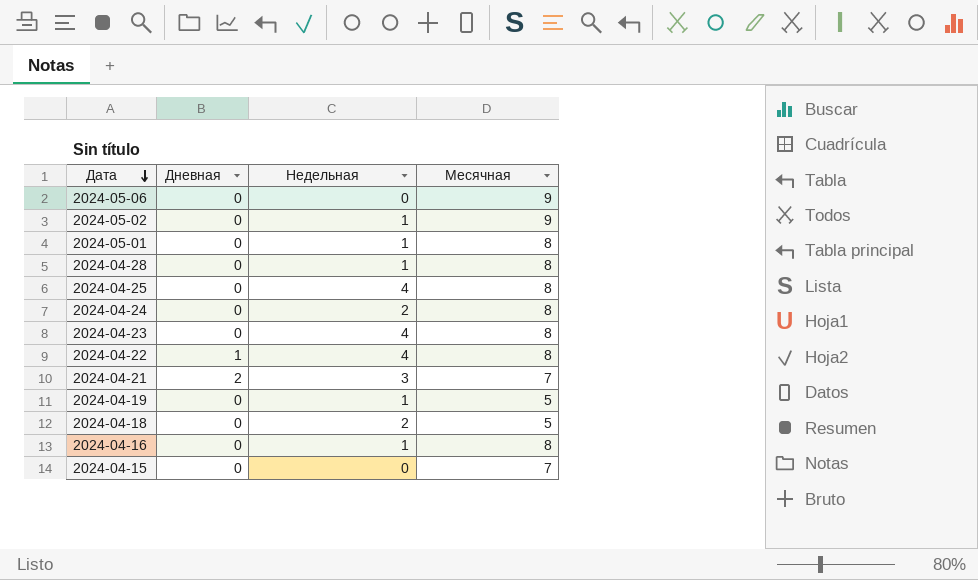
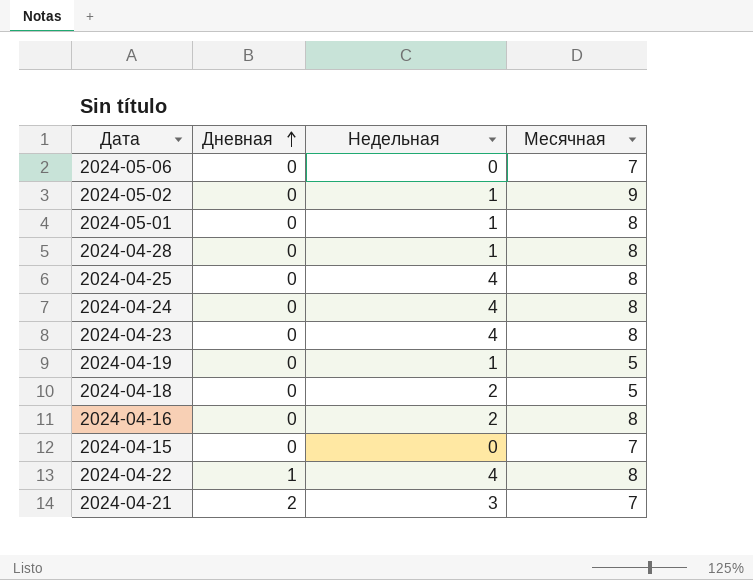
row order: Дата descending -> Дневная ascending
2024-05-06 | Месячная: 9 -> 7
2024-04-24 | Недельная: 2 -> 4
2024-04-16 | Недельная: 1 -> 2

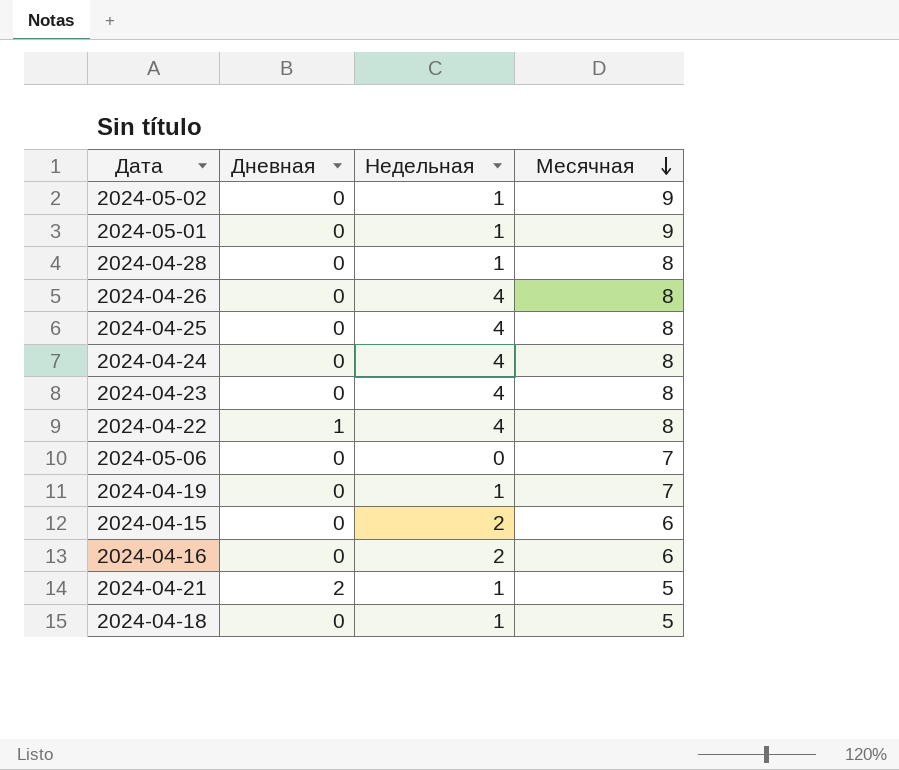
row order: Дневная ascending -> Месячная descending
2024-05-01 | Месячная: 8 -> 9
row 2024-04-26: none -> 0 | 4 | 8
2024-04-19 | Месячная: 5 -> 7
2024-04-15 | Недельная: 0 -> 2
2024-04-15 | Месячная: 7 -> 6
2024-04-16 | Месячная: 8 -> 6
2024-04-21 | Недельная: 3 -> 1
2024-04-21 | Месячная: 7 -> 5
2024-04-18 | Недельная: 2 -> 1

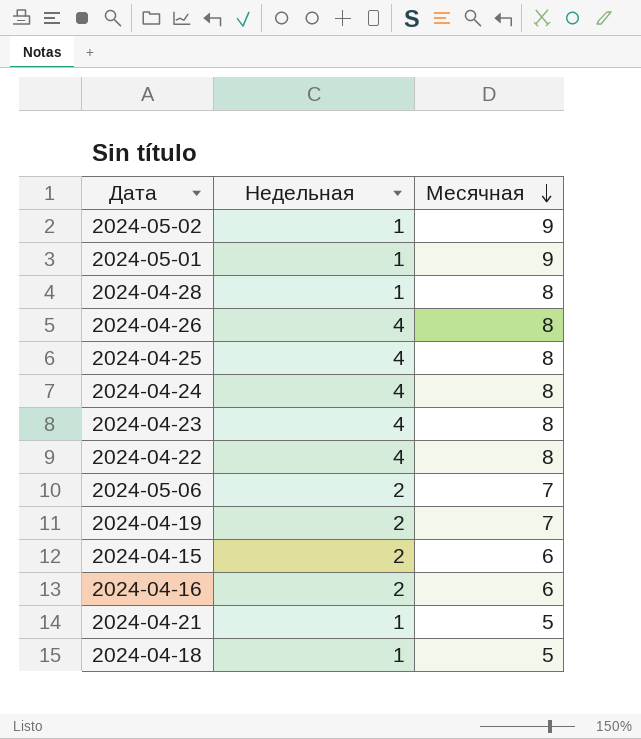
column Дневная | position: 2 -> none
2024-05-06 | Недельная: 0 -> 2
2024-04-19 | Недельная: 1 -> 2

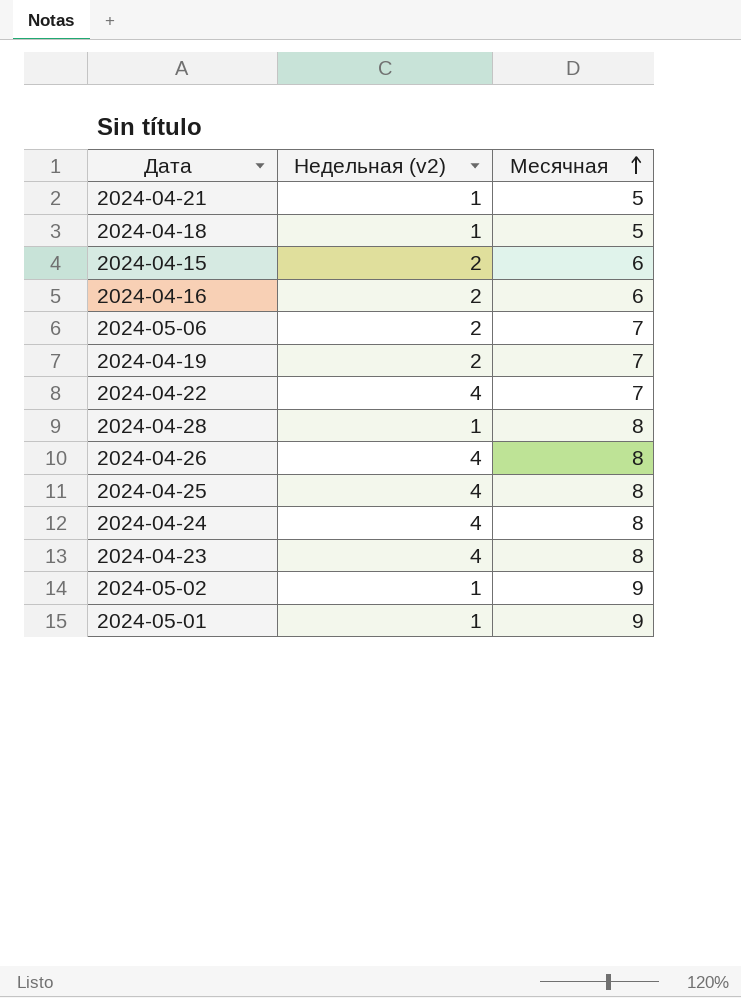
row order: Месячная descending -> Месячная ascending
column name: Недельная -> Недельная (v2)
2024-04-22 | Месячная: 8 -> 7

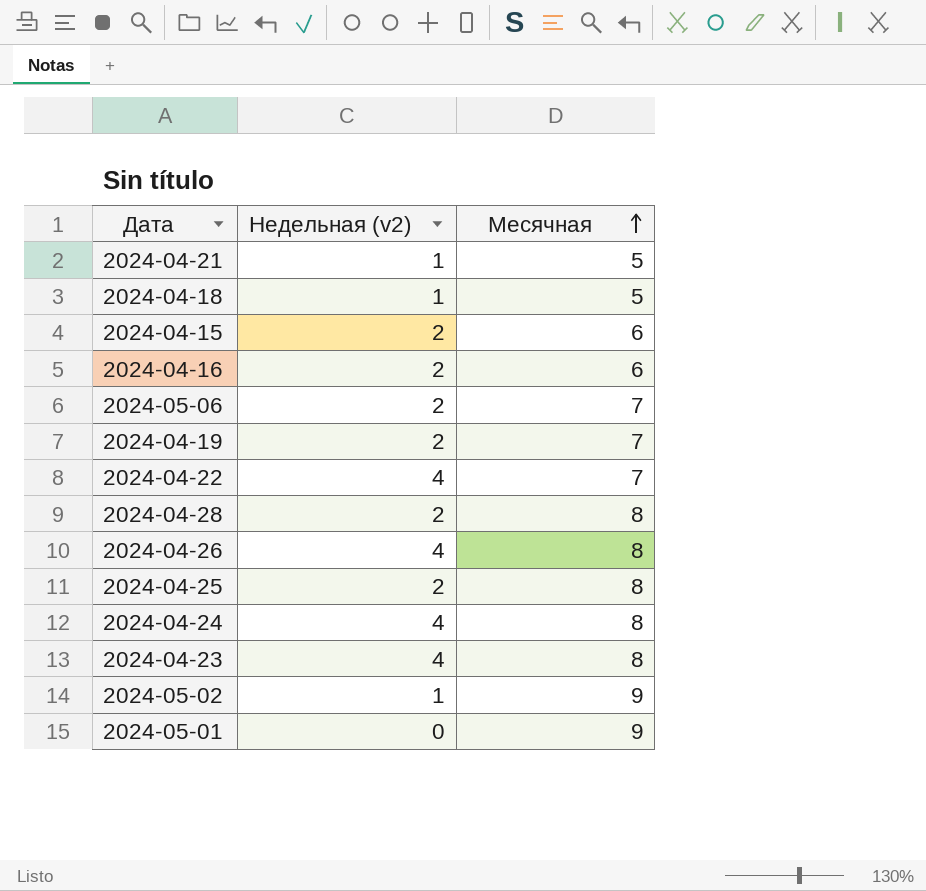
2024-04-28 | Недельная (v2): 1 -> 2
2024-04-25 | Недельная (v2): 4 -> 2
2024-05-01 | Недельная (v2): 1 -> 0

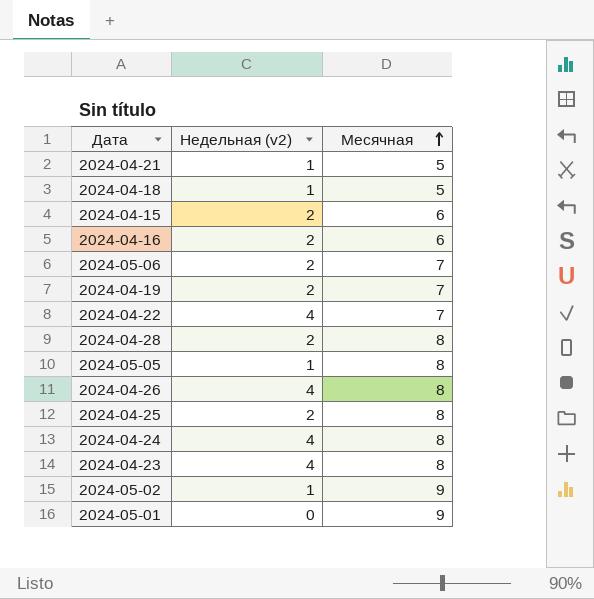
row 2024-05-05: none -> 1 | 8

